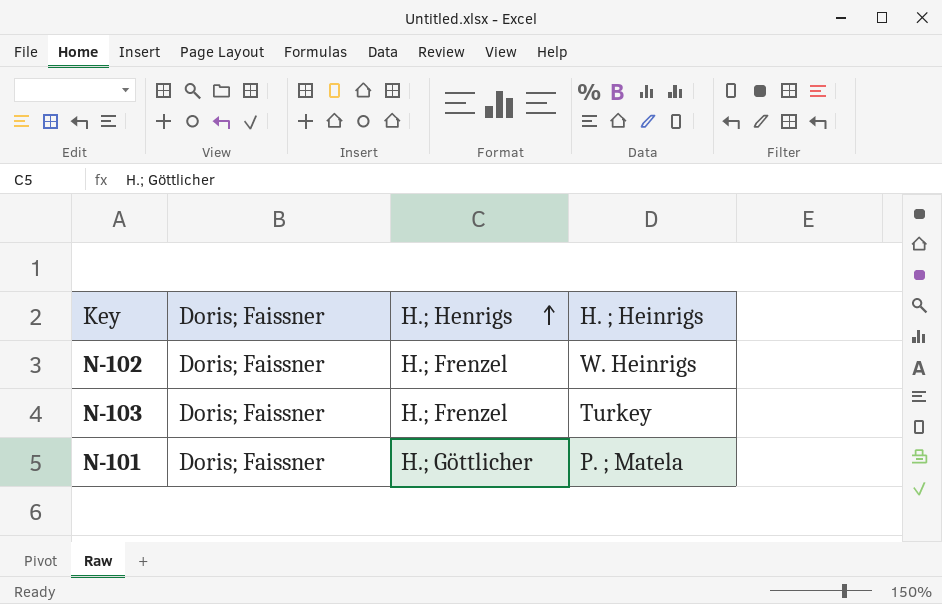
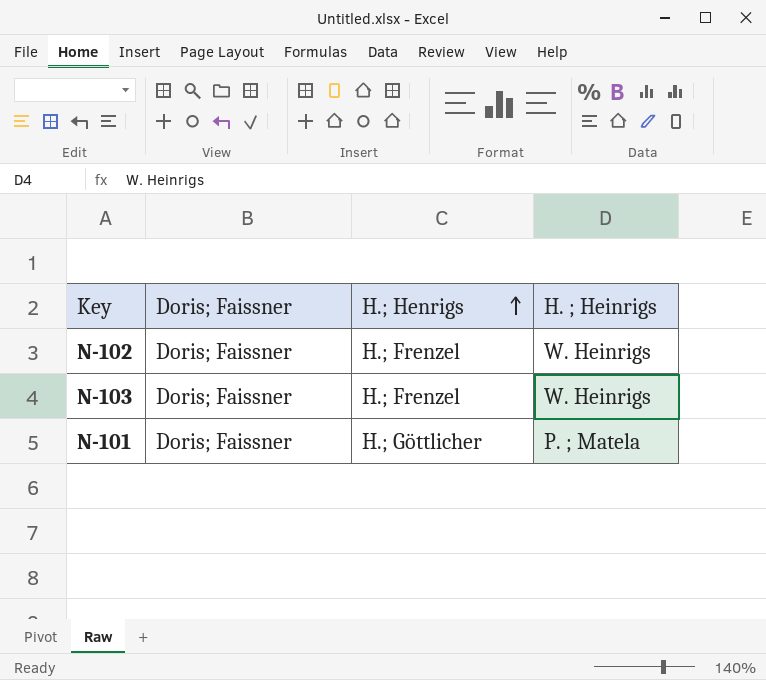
N-103 | H. ; Heinrigs: Turkey -> W. Heinrigs

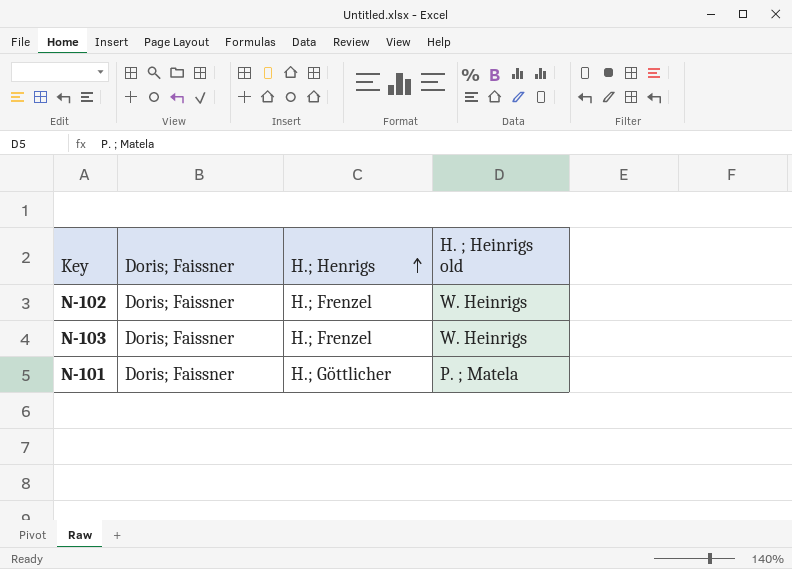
column name: H. ; Heinrigs -> H. ; Heinrigs old

